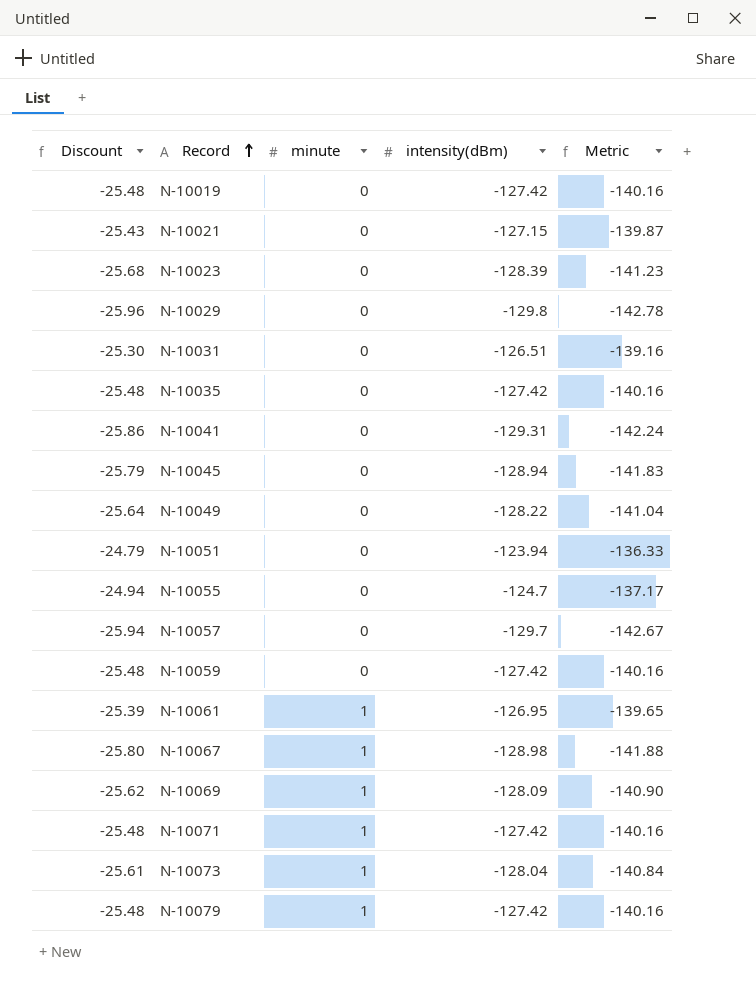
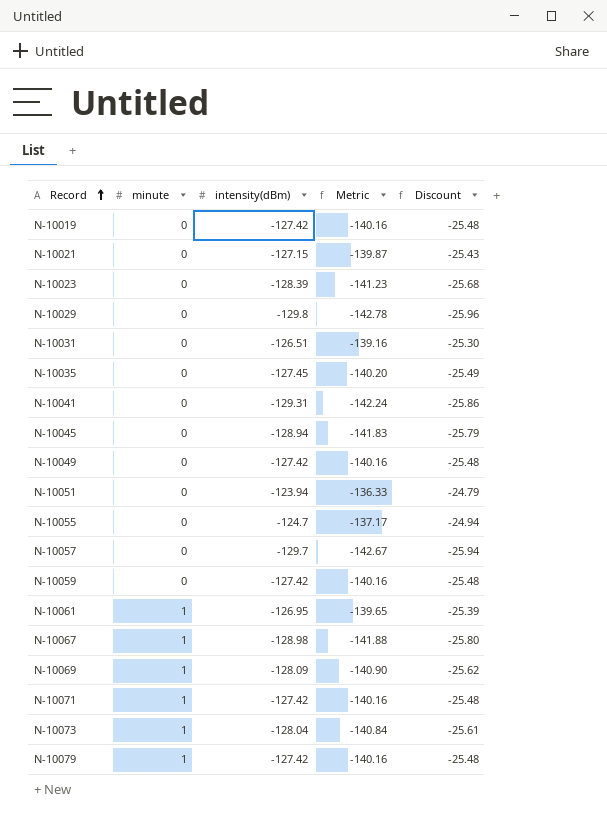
column Discount | position: 1 -> 5
N-10035 | intensity(dBm): -127.42 -> -127.45
N-10035 | Metric: -140.16 -> -140.20
N-10035 | Discount: -25.48 -> -25.49
N-10049 | intensity(dBm): -128.22 -> -127.42
N-10049 | Metric: -141.04 -> -140.16
N-10049 | Discount: -25.64 -> -25.48

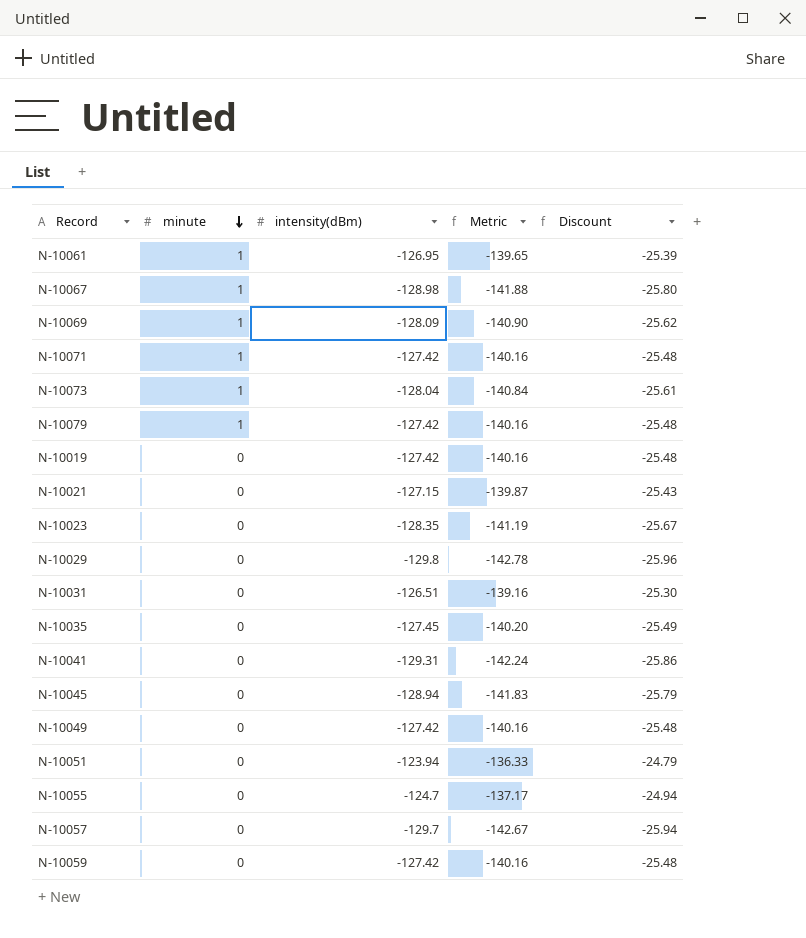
row order: Record ascending -> minute descending
N-10023 | intensity(dBm): -128.39 -> -128.35
N-10023 | Metric: -141.23 -> -141.19
N-10023 | Discount: -25.68 -> -25.67

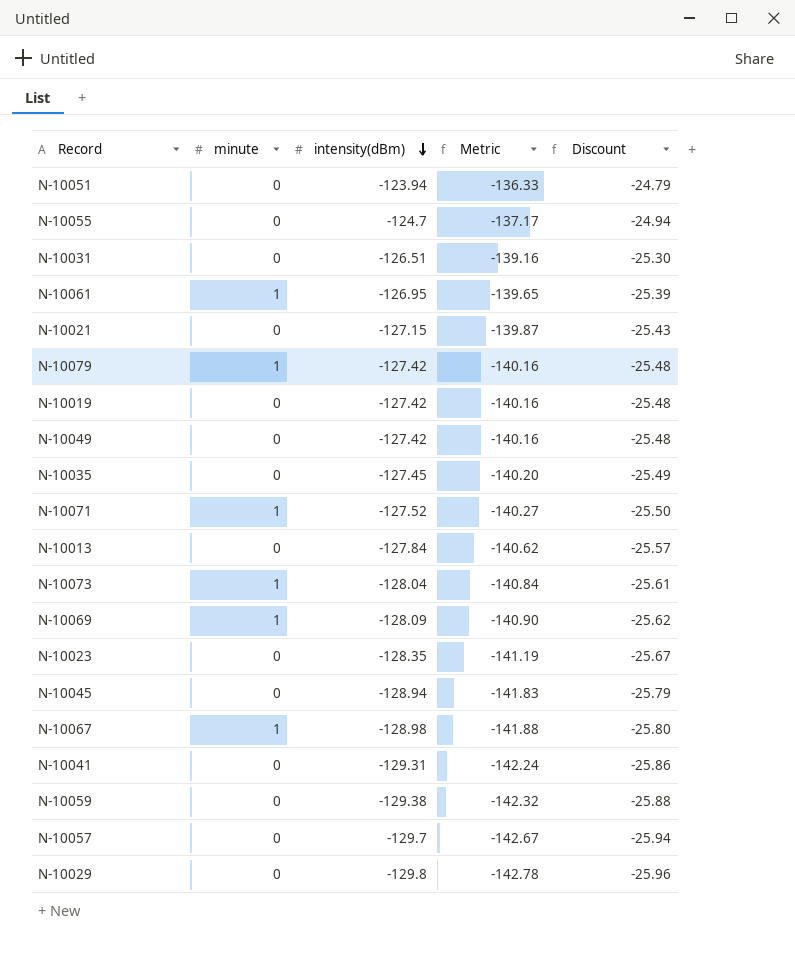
row order: minute descending -> intensity(dBm) descending
N-10071 | intensity(dBm): -127.42 -> -127.52
N-10071 | Metric: -140.16 -> -140.27
N-10071 | Discount: -25.48 -> -25.50
row N-10013: none -> 0 | -127.84 | -140.62 | -25.57
N-10059 | intensity(dBm): -127.42 -> -129.38
N-10059 | Metric: -140.16 -> -142.32
N-10059 | Discount: -25.48 -> -25.88

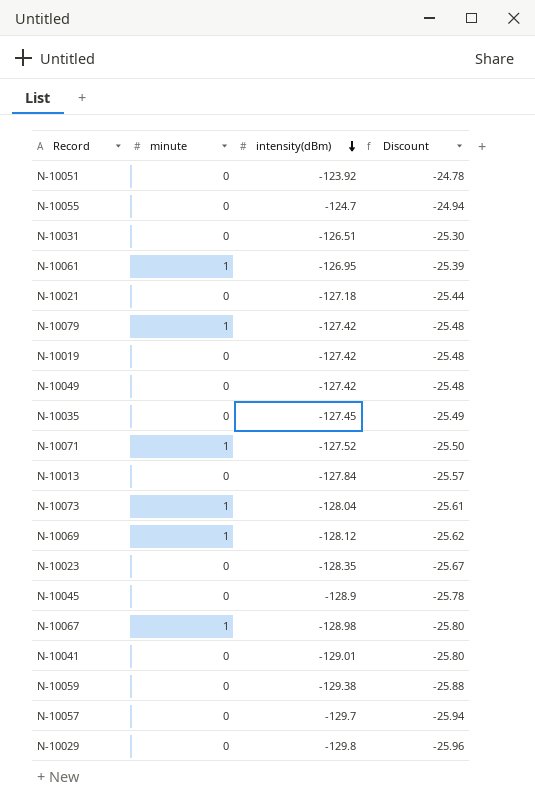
column Metric | formula: [intensity(dBm)] * 1.1 -> none
N-10051 | intensity(dBm): -123.94 -> -123.92
N-10051 | Discount: -24.79 -> -24.78
N-10021 | intensity(dBm): -127.15 -> -127.18
N-10021 | Discount: -25.43 -> -25.44
N-10069 | intensity(dBm): -128.09 -> -128.12
N-10045 | intensity(dBm): -128.94 -> -128.9
N-10045 | Discount: -25.79 -> -25.78
N-10041 | intensity(dBm): -129.31 -> -129.01
N-10041 | Discount: -25.86 -> -25.80

